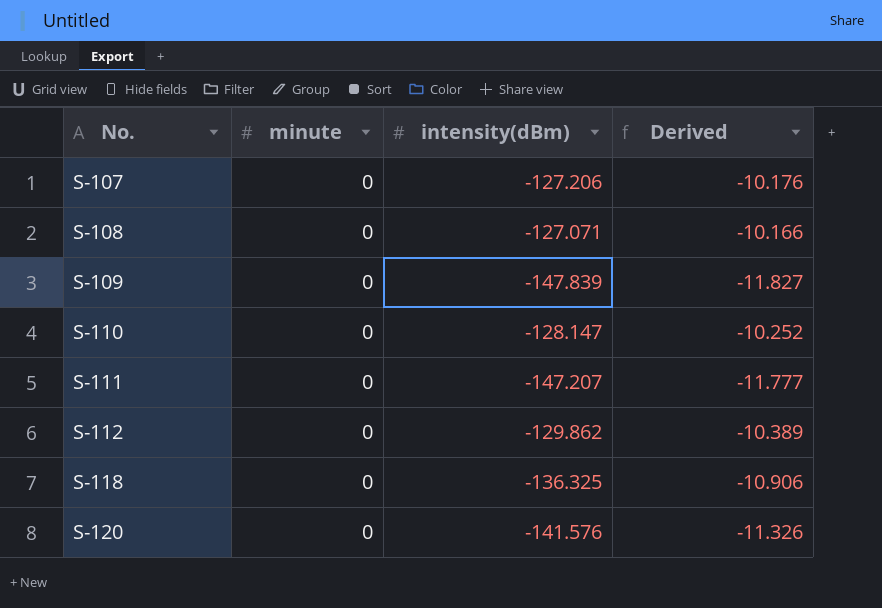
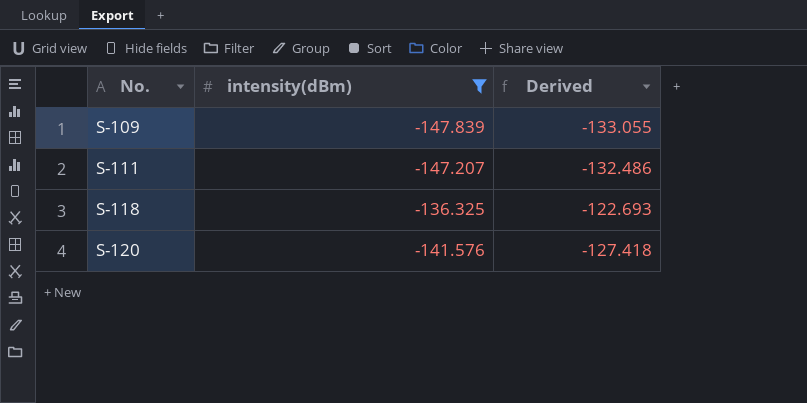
filter: none -> intensity(dBm) <= -136.325
column minute | position: 2 -> none
column Derived | formula: [intensity(dBm)] * 0.08 -> [intensity(dBm)] * 0.9

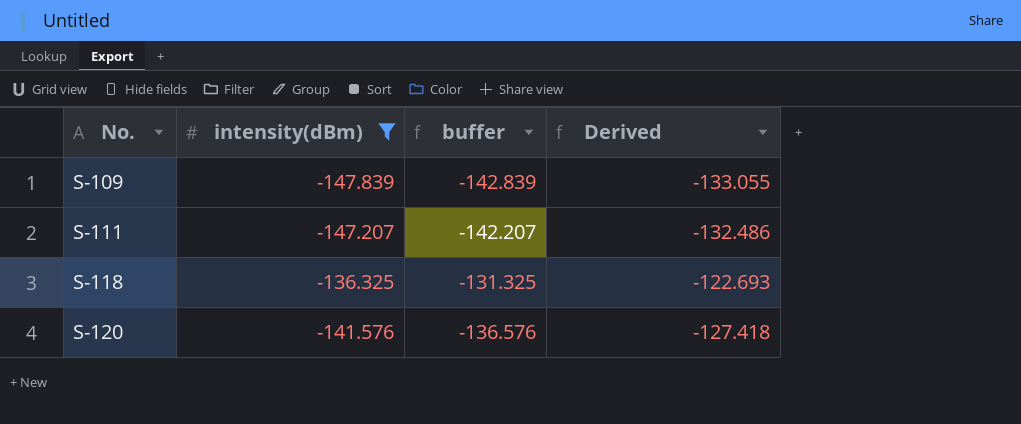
column buffer | formula: none -> [intensity(dBm)] + 5

